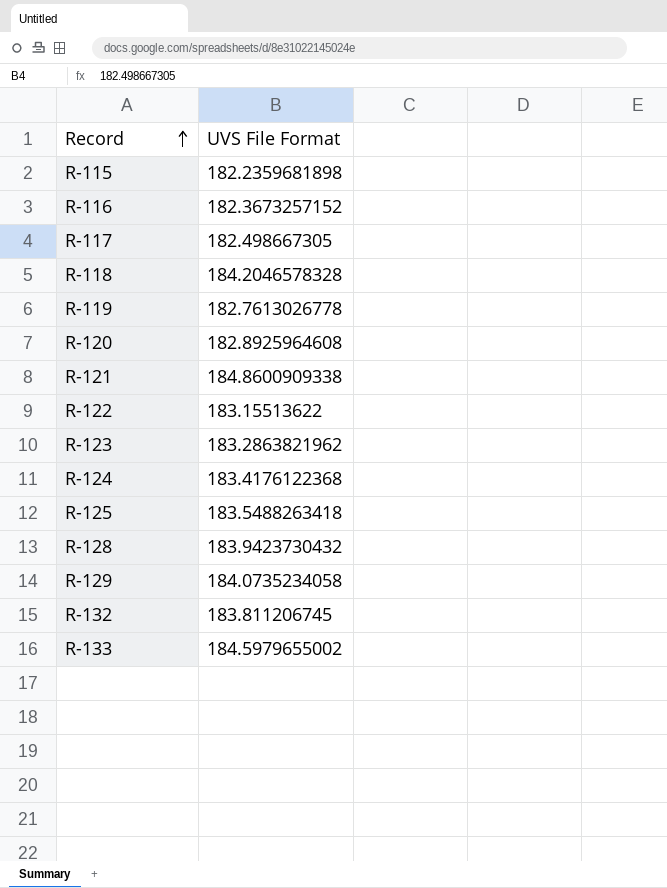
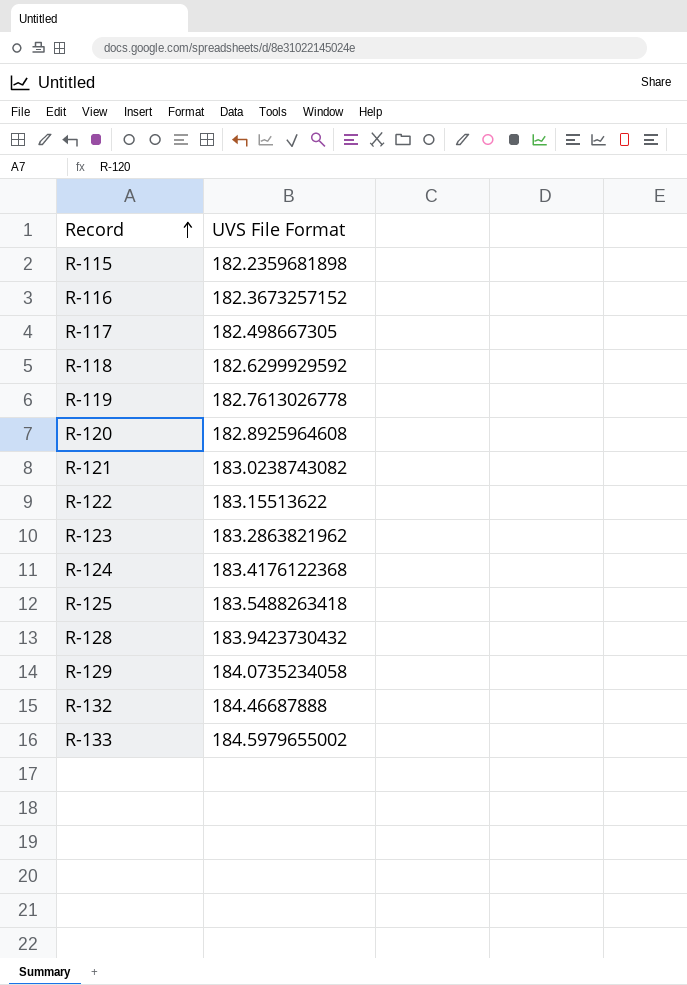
R-118 | UVS File Format: 184.2046578328 -> 182.6299929592
R-121 | UVS File Format: 184.8600909338 -> 183.0238743082
R-132 | UVS File Format: 183.811206745 -> 184.46687888

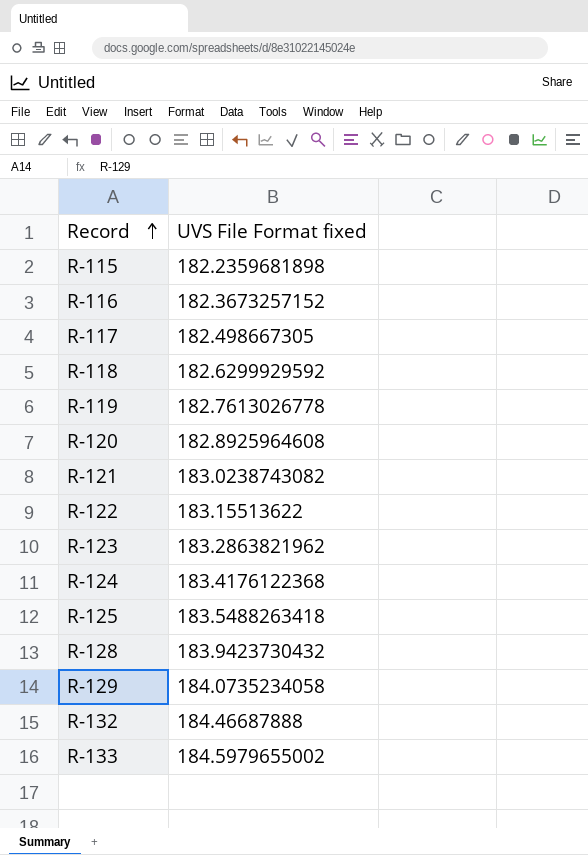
column name: UVS File Format -> UVS File Format fixed

